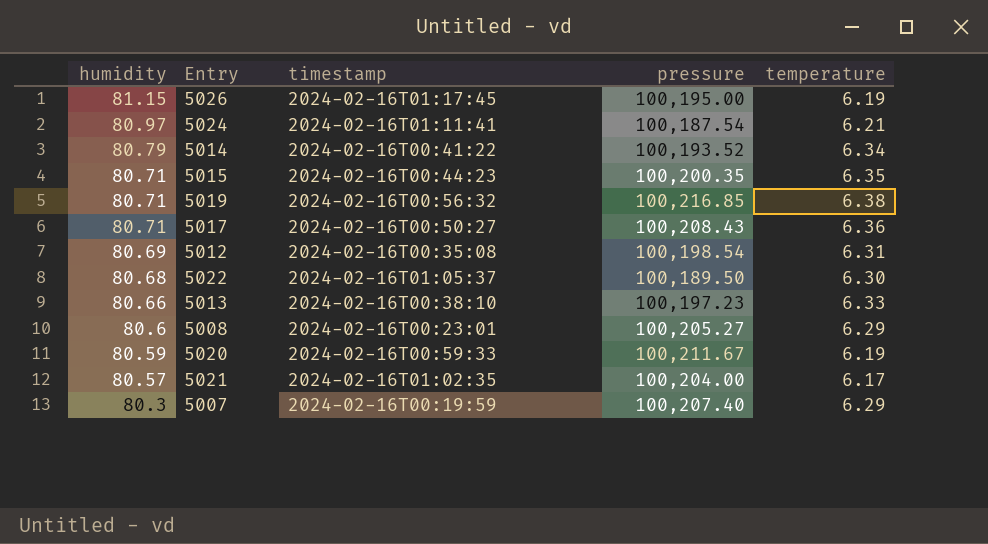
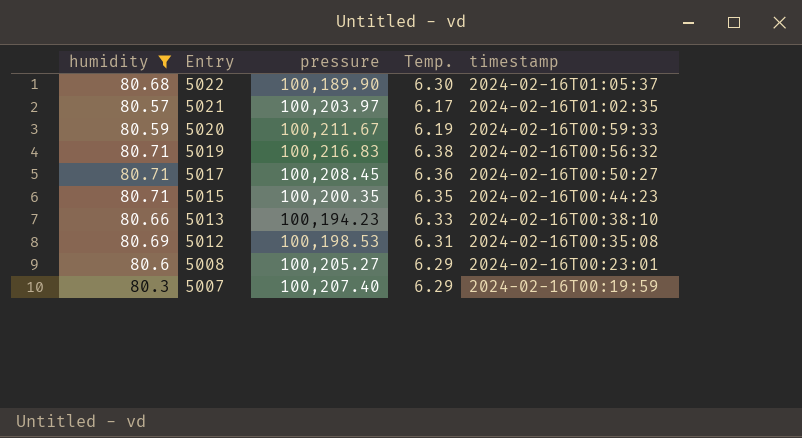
filter: none -> humidity <= 80.71
row order: humidity descending -> Entry descending
column name: temperature -> Temp.
column timestamp | position: 3 -> 5
5022 | pressure: 100,189.50 -> 100,189.90
5021 | pressure: 100,204.00 -> 100,203.97
5019 | pressure: 100,216.85 -> 100,216.83
5017 | pressure: 100,208.43 -> 100,208.45
5013 | pressure: 100,197.23 -> 100,194.23
5012 | pressure: 100,198.54 -> 100,198.53

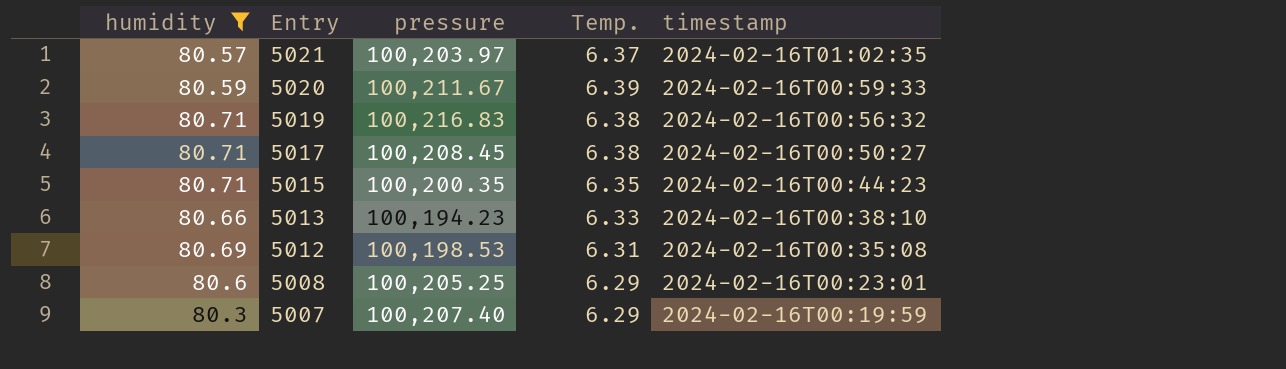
row 5022: 80.68 | 100,189.90 | 6.30 | 2024-02-16T01:05:37 -> none
5021 | Temp.: 6.17 -> 6.37
5020 | Temp.: 6.19 -> 6.39
5017 | Temp.: 6.36 -> 6.38
5008 | pressure: 100,205.27 -> 100,205.25

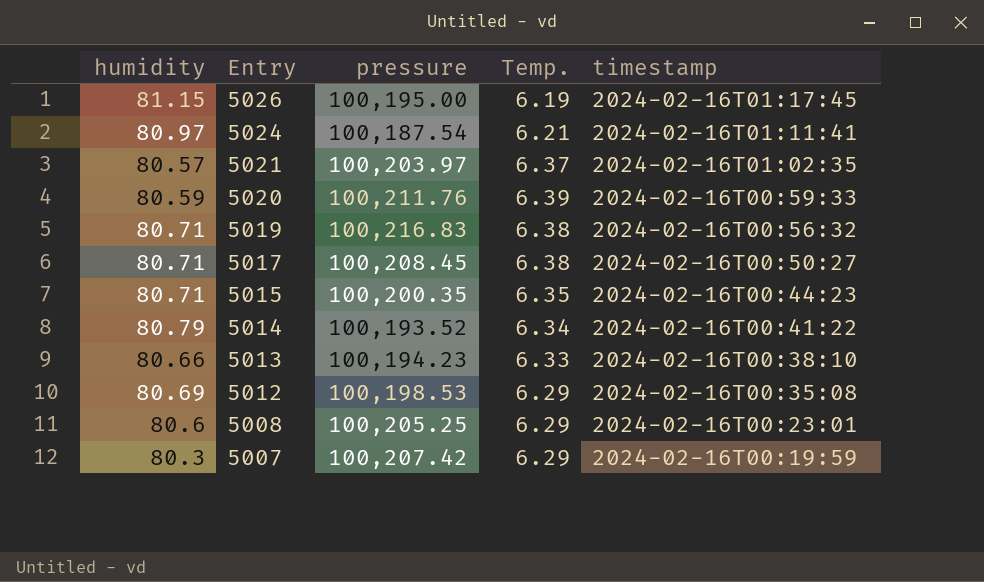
filter: humidity <= 80.71 -> none
5020 | pressure: 100,211.67 -> 100,211.76
5012 | Temp.: 6.31 -> 6.29
5007 | pressure: 100,207.40 -> 100,207.42

